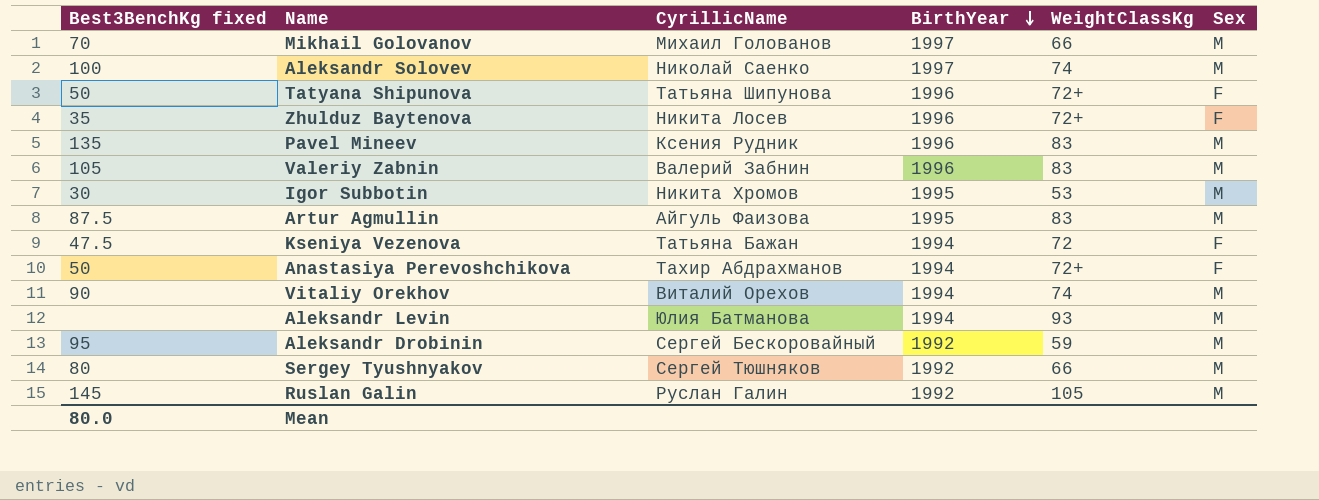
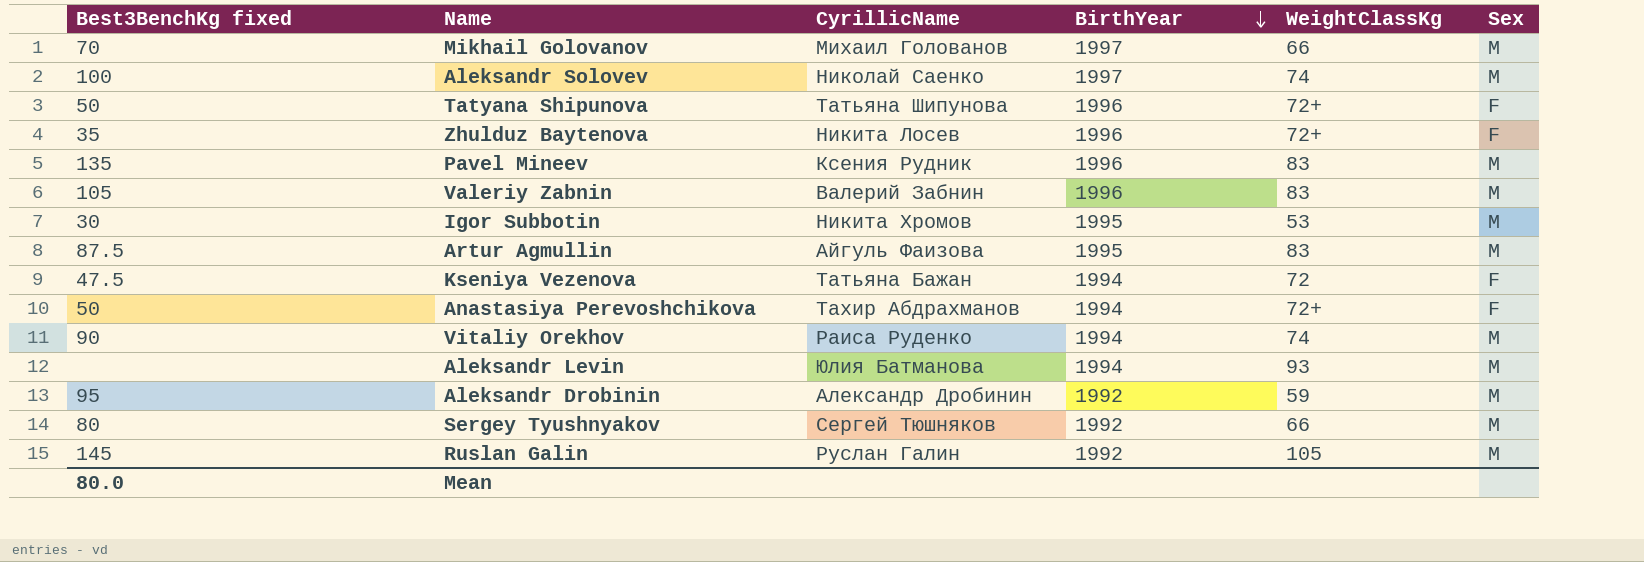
Vitaliy Orekhov | CyrillicName: Виталий Орехов -> Раиса Руденко
Aleksandr Drobinin | CyrillicName: Сергей Бескоровайный -> Александр Дробинин

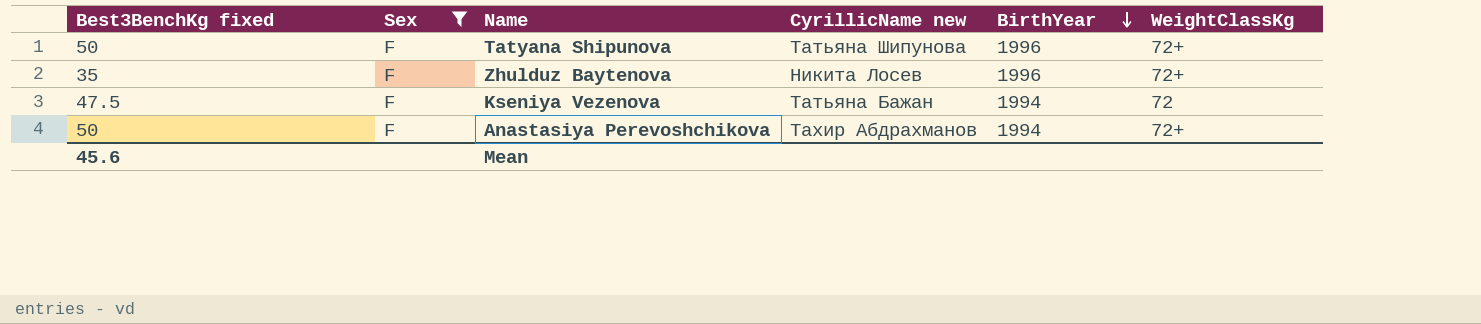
filter: none -> Sex = F
column Sex | position: 6 -> 2
column name: CyrillicName -> CyrillicName new
Mean | Best3BenchKg fixed: 80.0 -> 45.6

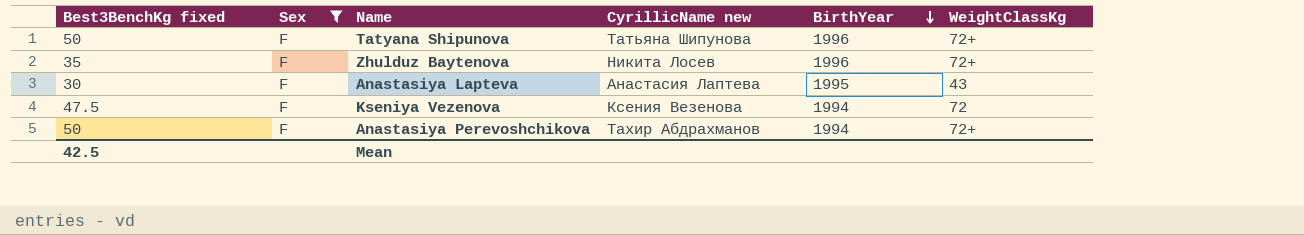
row Anastasiya Lapteva: none -> 30 | F | Анастасия Лаптева | 1995 | 43
Kseniya Vezenova | CyrillicName new: Татьяна Бажан -> Ксения Везенова
Mean | Best3BenchKg fixed: 45.6 -> 42.5

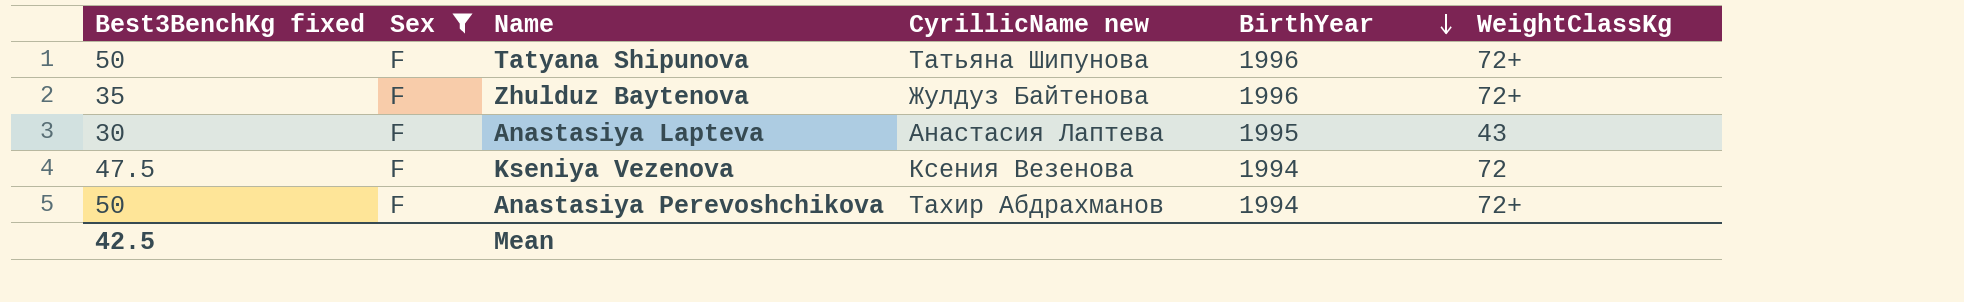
Zhulduz Baytenova | CyrillicName new: Никита Лосев -> Жулдуз Байтенова

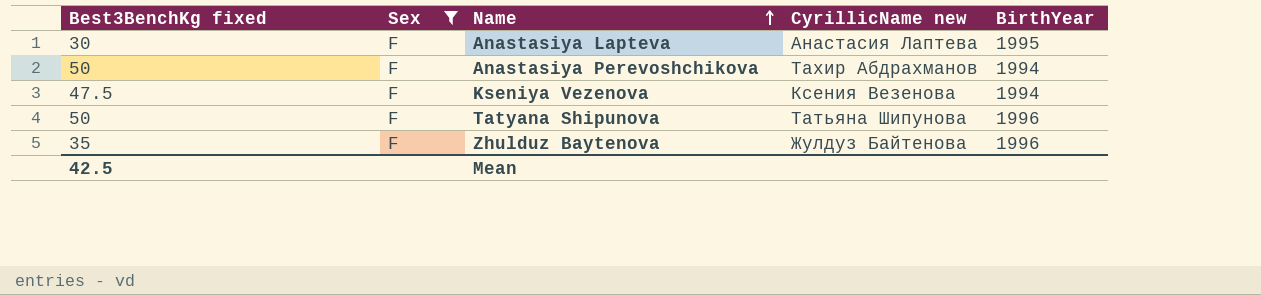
row order: BirthYear descending -> Name ascending
column WeightClassKg | position: 6 -> none

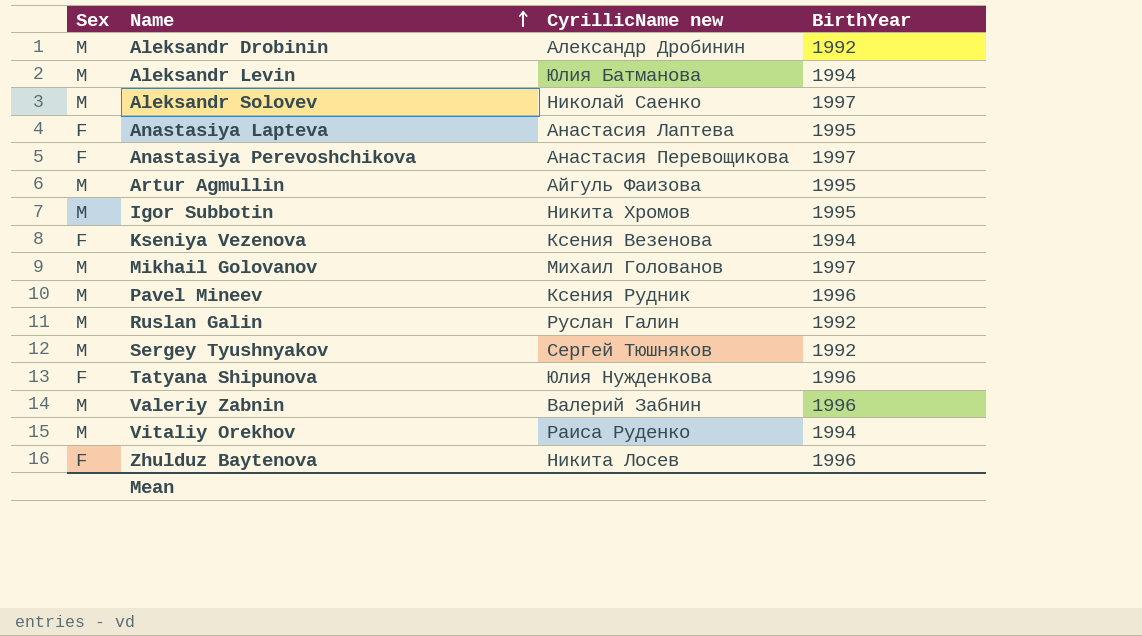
filter: Sex = F -> none
column Best3BenchKg fixed | position: 1 -> none
Anastasiya Perevoshchikova | CyrillicName new: Тахир Абдрахманов -> Анастасия Перевощикова
Anastasiya Perevoshchikova | BirthYear: 1994 -> 1997
Tatyana Shipunova | CyrillicName new: Татьяна Шипунова -> Юлия Нужденкова
Zhulduz Baytenova | CyrillicName new: Жулдуз Байтенова -> Никита Лосев

